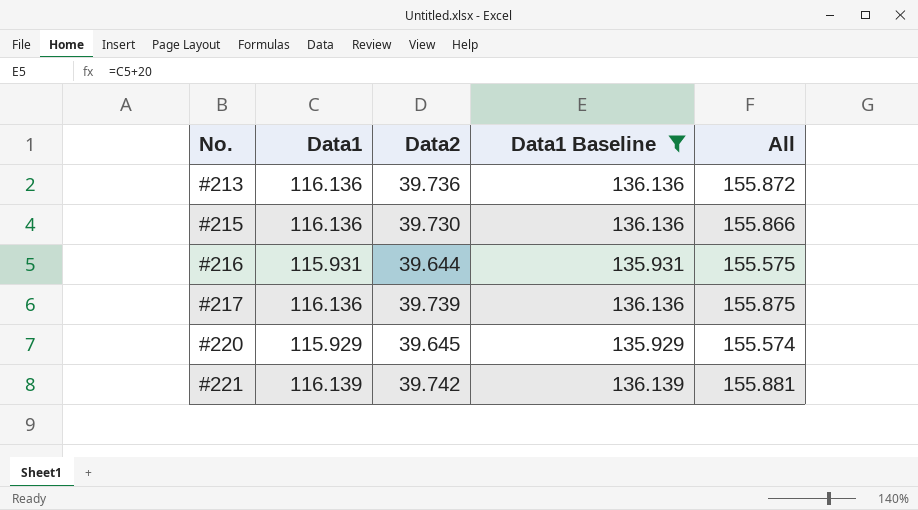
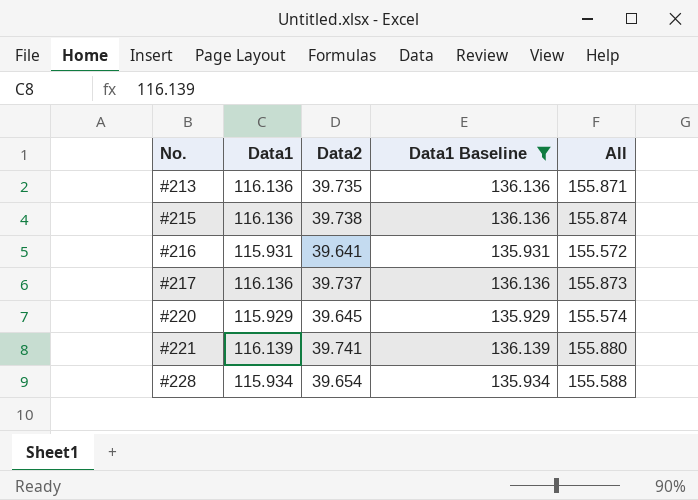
#213 | Data2: 39.736 -> 39.735
#213 | All: 155.872 -> 155.871
#215 | Data2: 39.730 -> 39.738
#215 | All: 155.866 -> 155.874
#216 | Data2: 39.644 -> 39.641
#216 | All: 155.575 -> 155.572
#217 | Data2: 39.739 -> 39.737
#217 | All: 155.875 -> 155.873
#221 | Data2: 39.742 -> 39.741
#221 | All: 155.881 -> 155.880
row #228: none -> 115.934 | 39.654 | 135.934 | 155.588

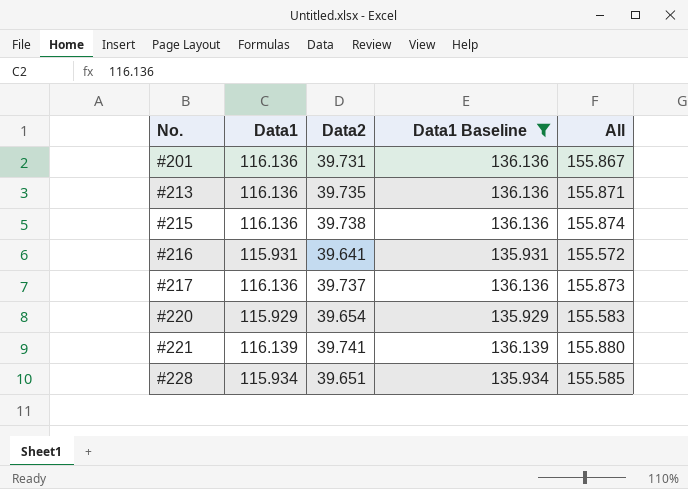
row #201: none -> 116.136 | 39.731 | 136.136 | 155.867
#220 | Data2: 39.645 -> 39.654
#220 | All: 155.574 -> 155.583
#228 | Data2: 39.654 -> 39.651
#228 | All: 155.588 -> 155.585

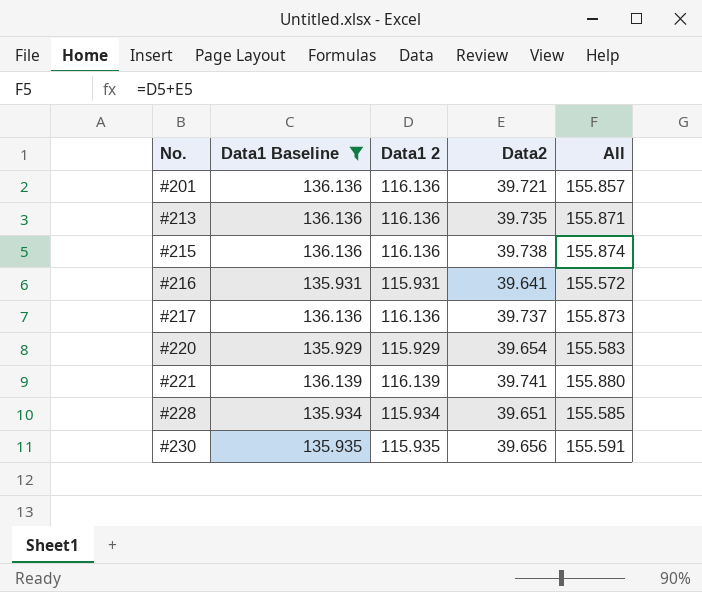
column Data1 Baseline | position: 4 -> 2
column name: Data1 -> Data1 2
#201 | Data2: 39.731 -> 39.721
#201 | All: 155.867 -> 155.857
row #230: none -> 135.935 | 115.935 | 39.656 | 155.591

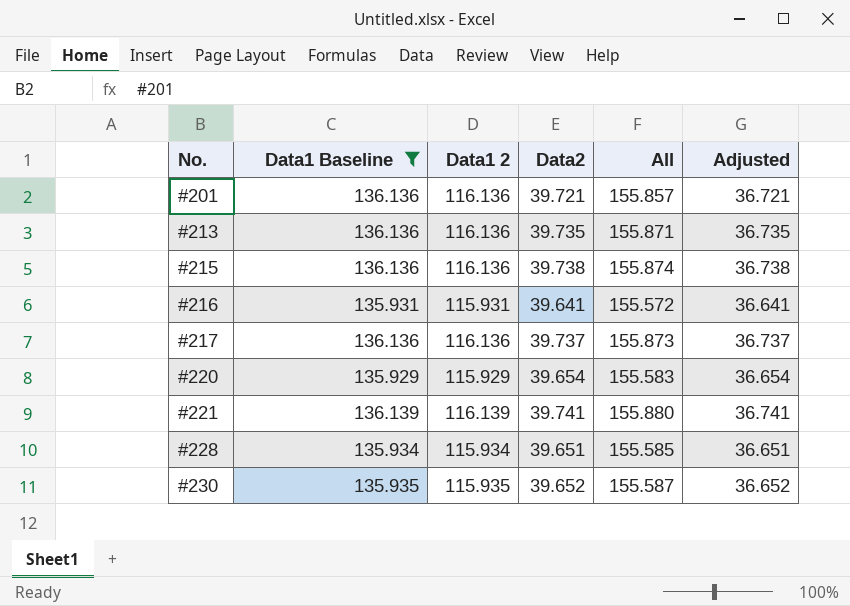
column Adjusted | formula: none -> [Data2] - 3
#230 | Data2: 39.656 -> 39.652
#230 | All: 155.591 -> 155.587

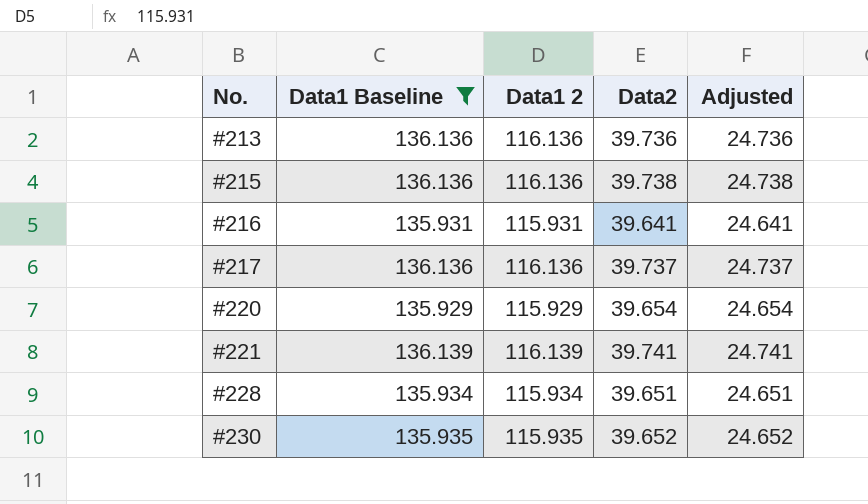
column All | formula: [Data1 2] + [Data2] -> none
column Adjusted | formula: [Data2] - 3 -> [Data2] - 15
row #201: 136.136 | 116.136 | 39.721 | 155.857 | 36.721 -> none
#213 | Data2: 39.735 -> 39.736

